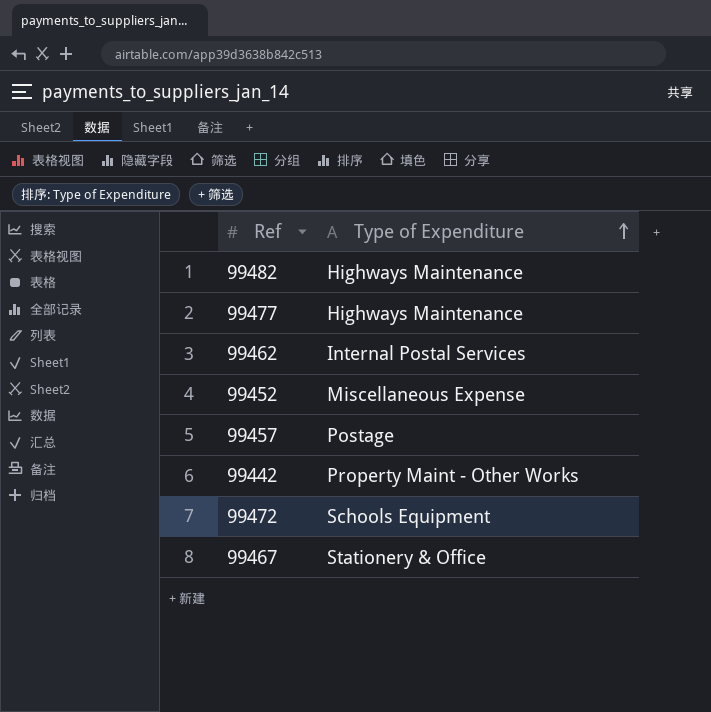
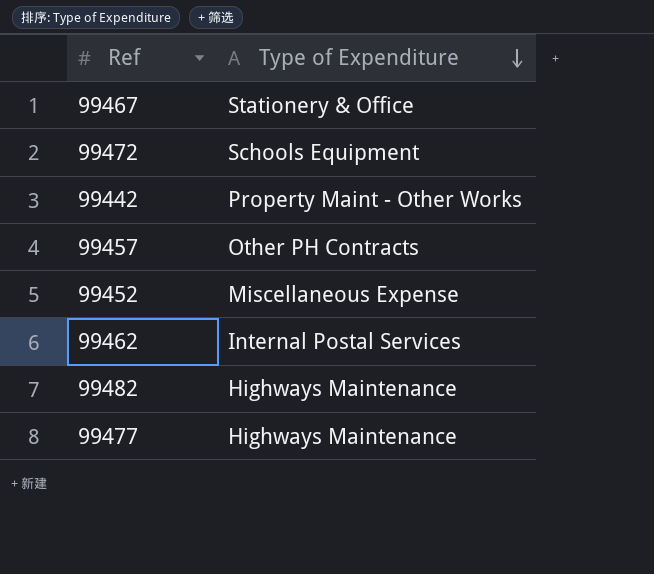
row order: Type of Expenditure ascending -> Type of Expenditure descending
99457 | Type of Expenditure: Postage -> Other PH Contracts

